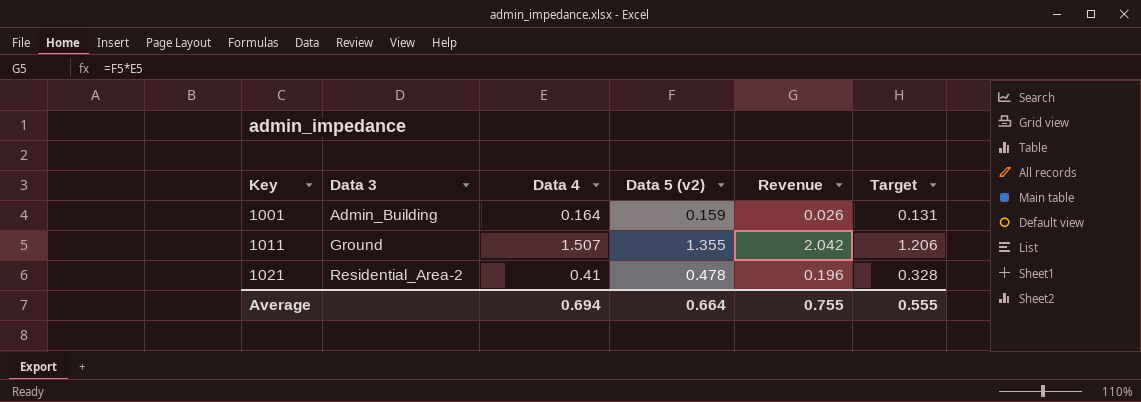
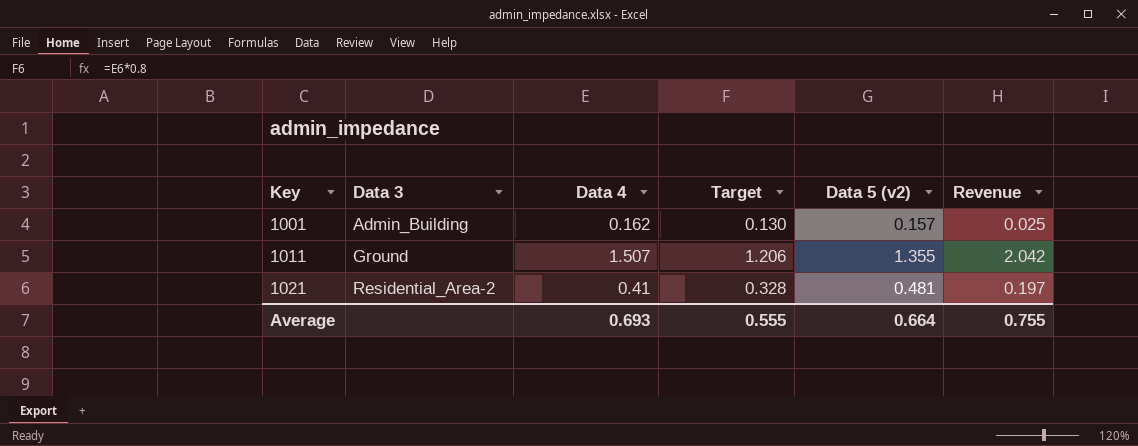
column Target | position: 6 -> 4
1001 | Data 4: 0.164 -> 0.162
1001 | Target: 0.131 -> 0.130
1001 | Data 5 (v2): 0.159 -> 0.157
1001 | Revenue: 0.026 -> 0.025
1021 | Data 5 (v2): 0.478 -> 0.481
1021 | Revenue: 0.196 -> 0.197
Average | Data 4: 0.694 -> 0.693

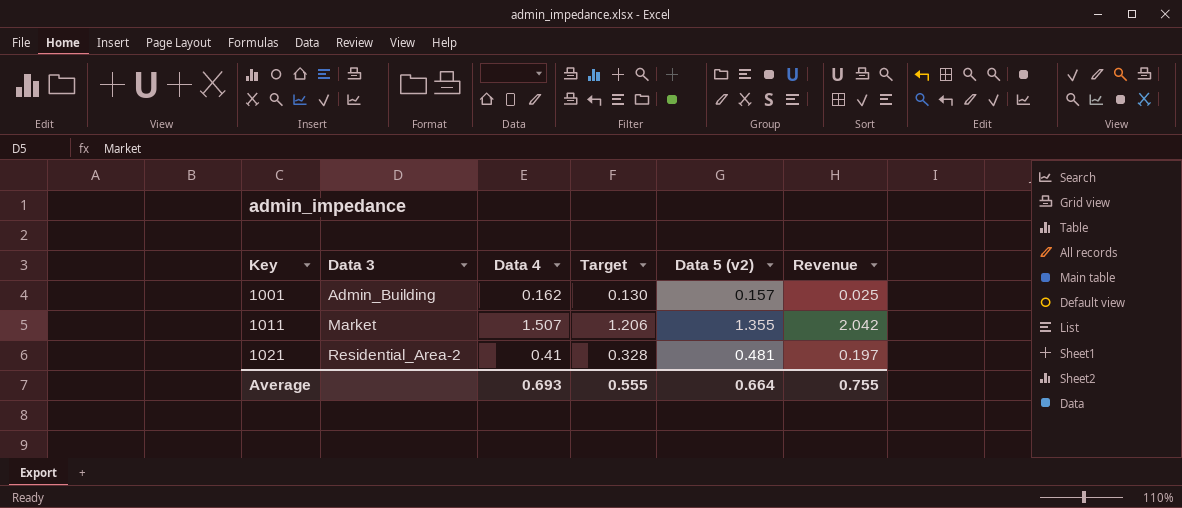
1011 | Data 3: Ground -> Market

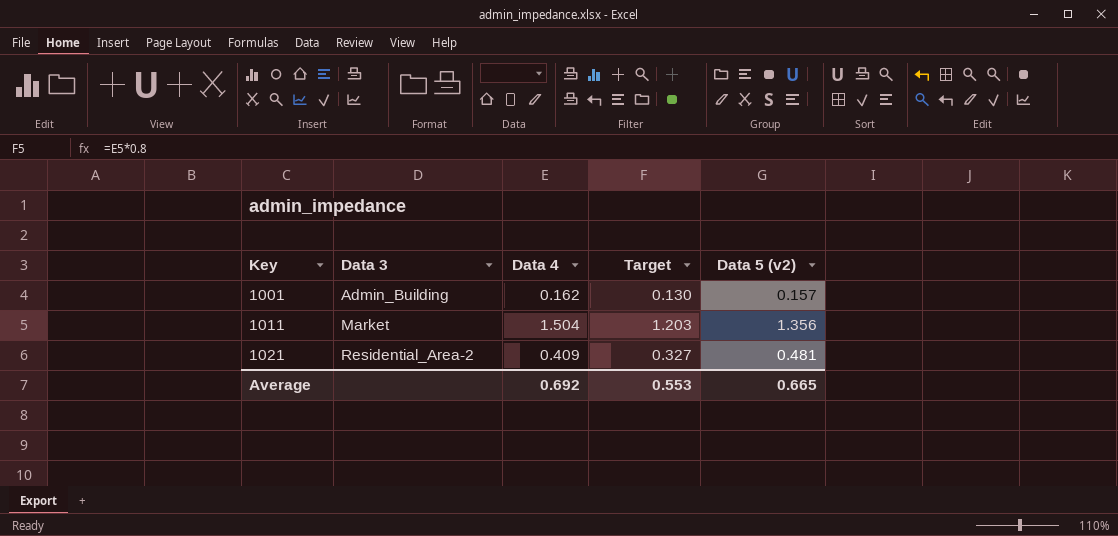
column Revenue | formula: [Data 4] * [Data 5 (v2)] -> none
1011 | Data 4: 1.507 -> 1.504
1011 | Target: 1.206 -> 1.203
1011 | Data 5 (v2): 1.355 -> 1.356
1021 | Data 4: 0.41 -> 0.409
1021 | Target: 0.328 -> 0.327
Average | Data 4: 0.693 -> 0.692
Average | Target: 0.555 -> 0.553
Average | Data 5 (v2): 0.664 -> 0.665

